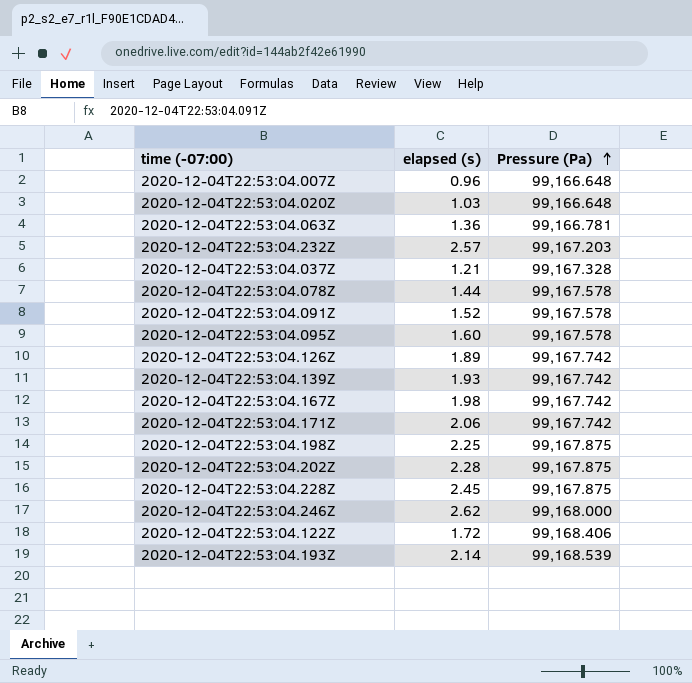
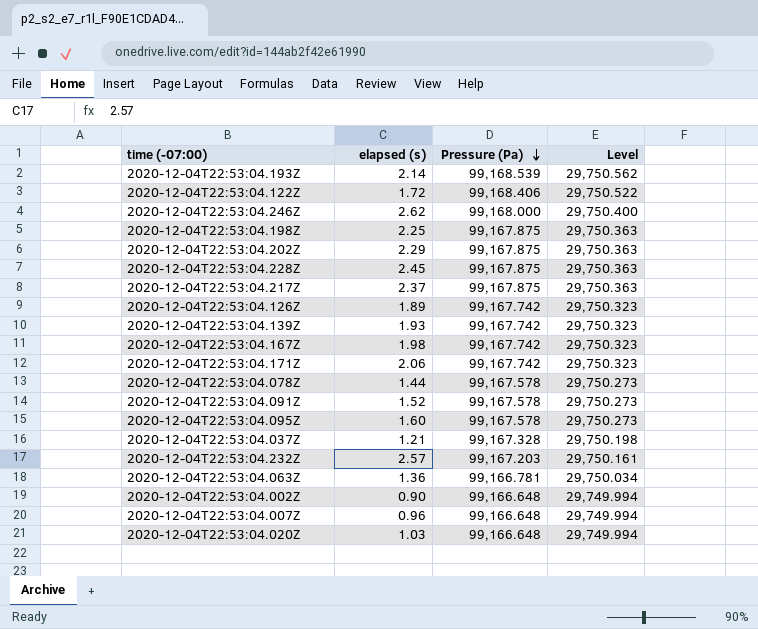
row order: Pressure (Pa) ascending -> Pressure (Pa) descending
column Level | formula: none -> [Pressure (Pa)] * 0.3
2020-12-04T22:53:04.202Z | elapsed (s): 2.28 -> 2.29
row 2020-12-04T22:53:04.217Z: none -> 2.37 | 99,167.875 | 29,750.363
row 2020-12-04T22:53:04.002Z: none -> 0.90 | 99,166.648 | 29,749.994

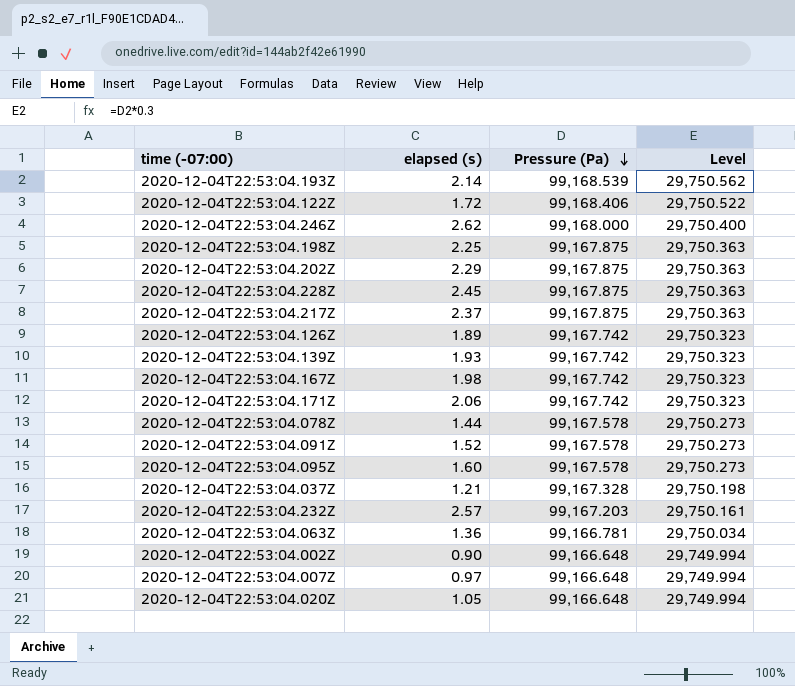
2020-12-04T22:53:04.007Z | elapsed (s): 0.96 -> 0.97
2020-12-04T22:53:04.020Z | elapsed (s): 1.03 -> 1.05

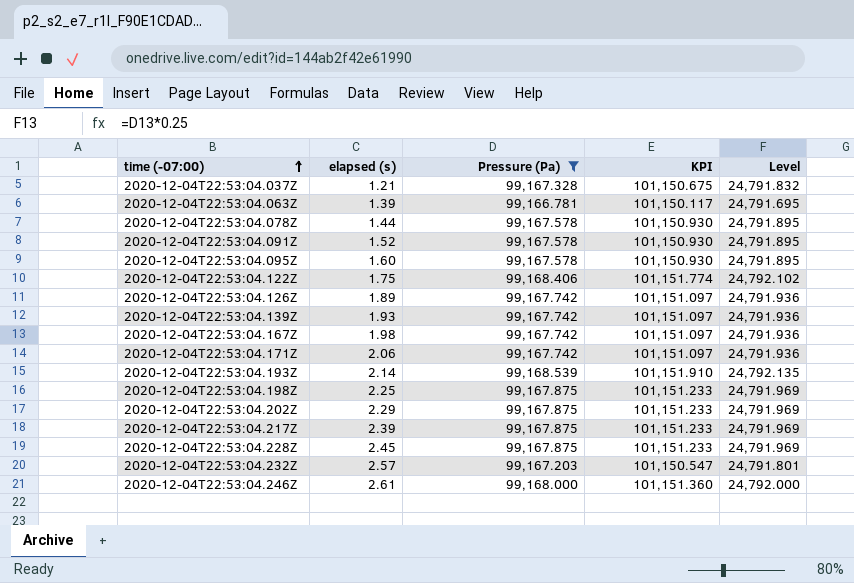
filter: none -> Pressure (Pa) != 99,166.648
row order: Pressure (Pa) descending -> time (-07:00) ascending
column KPI | formula: none -> [Pressure (Pa)] * 1.02
column Level | formula: [Pressure (Pa)] * 0.3 -> [Pressure (Pa)] * 0.25
2020-12-04T22:53:04.063Z | elapsed (s): 1.36 -> 1.39
2020-12-04T22:53:04.122Z | elapsed (s): 1.72 -> 1.75
2020-12-04T22:53:04.217Z | elapsed (s): 2.37 -> 2.39
2020-12-04T22:53:04.246Z | elapsed (s): 2.62 -> 2.61

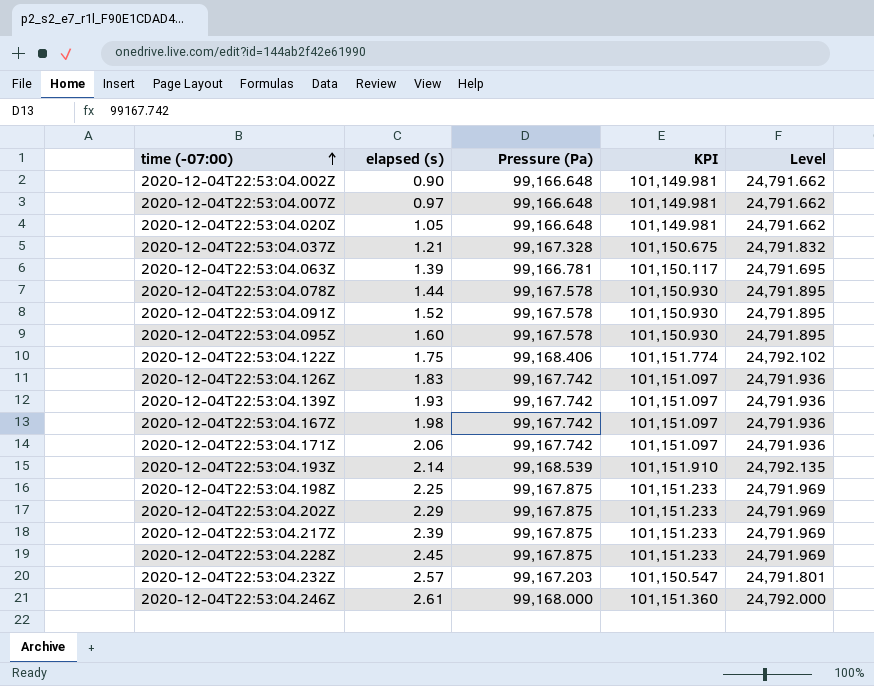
filter: Pressure (Pa) != 99,166.648 -> none
2020-12-04T22:53:04.126Z | elapsed (s): 1.89 -> 1.83

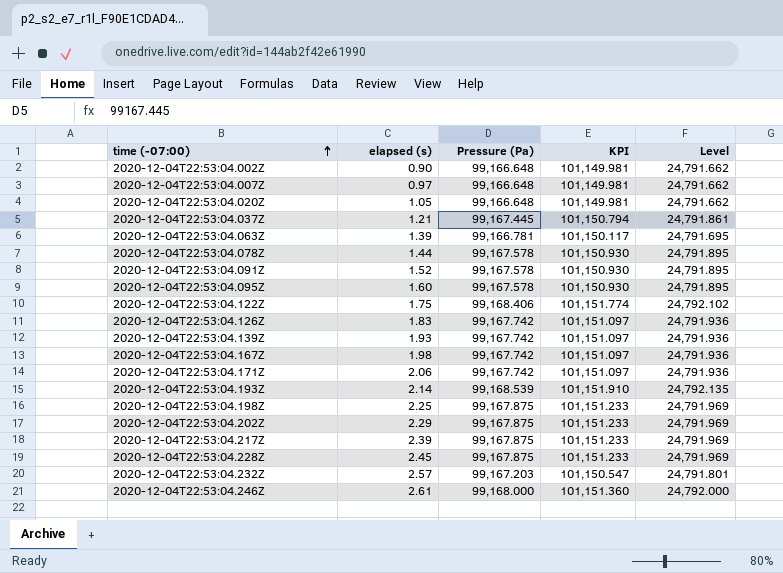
2020-12-04T22:53:04.037Z | Pressure (Pa): 99,167.328 -> 99,167.445
2020-12-04T22:53:04.037Z | KPI: 101,150.675 -> 101,150.794
2020-12-04T22:53:04.037Z | Level: 24,791.832 -> 24,791.861

